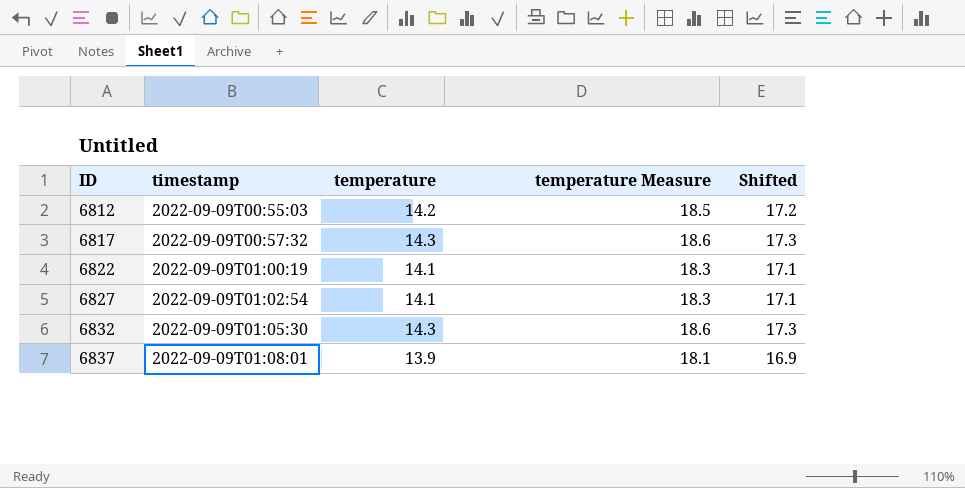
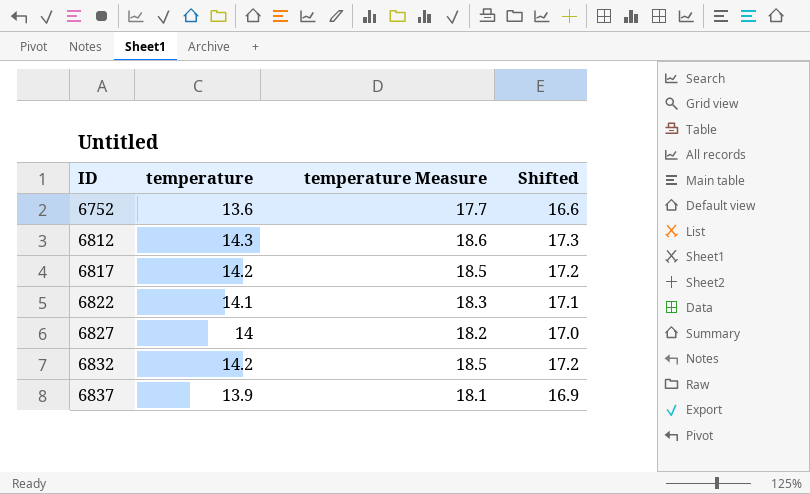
column timestamp | position: 2 -> none
row 6752: none -> 13.6 | 17.7 | 16.6
6812 | temperature: 14.2 -> 14.3
6812 | temperature Measure: 18.5 -> 18.6
6812 | Shifted: 17.2 -> 17.3
6817 | temperature: 14.3 -> 14.2
6817 | temperature Measure: 18.6 -> 18.5
6817 | Shifted: 17.3 -> 17.2
6827 | temperature: 14.1 -> 14
6827 | temperature Measure: 18.3 -> 18.2
6827 | Shifted: 17.1 -> 17.0
6832 | temperature: 14.3 -> 14.2
6832 | temperature Measure: 18.6 -> 18.5
6832 | Shifted: 17.3 -> 17.2

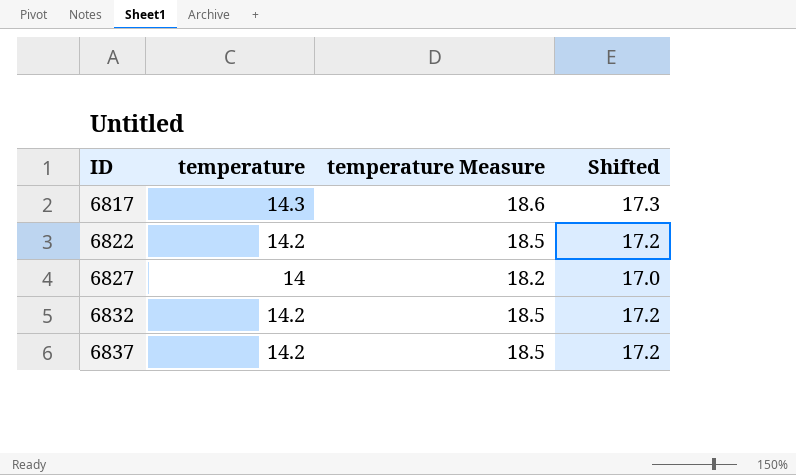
row 6752: 13.6 | 17.7 | 16.6 -> none
row 6812: 14.3 | 18.6 | 17.3 -> none
6817 | temperature: 14.2 -> 14.3
6817 | temperature Measure: 18.5 -> 18.6
6817 | Shifted: 17.2 -> 17.3
6822 | temperature: 14.1 -> 14.2
6822 | temperature Measure: 18.3 -> 18.5
6822 | Shifted: 17.1 -> 17.2
6837 | temperature: 13.9 -> 14.2
6837 | temperature Measure: 18.1 -> 18.5
6837 | Shifted: 16.9 -> 17.2

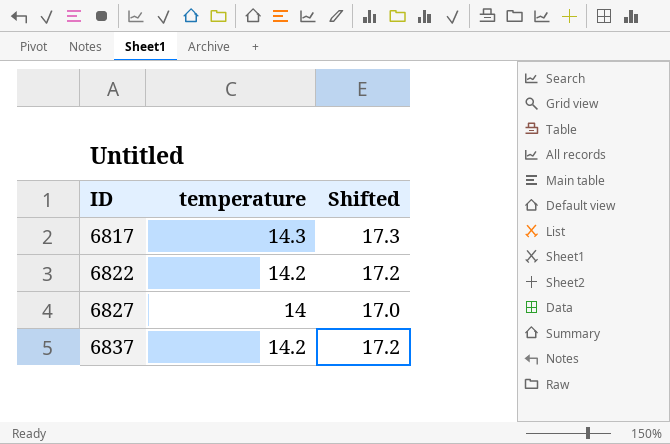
column temperature Measure | formula: [temperature] * 1.3 -> none
row 6832: 14.2 | 18.5 | 17.2 -> none

